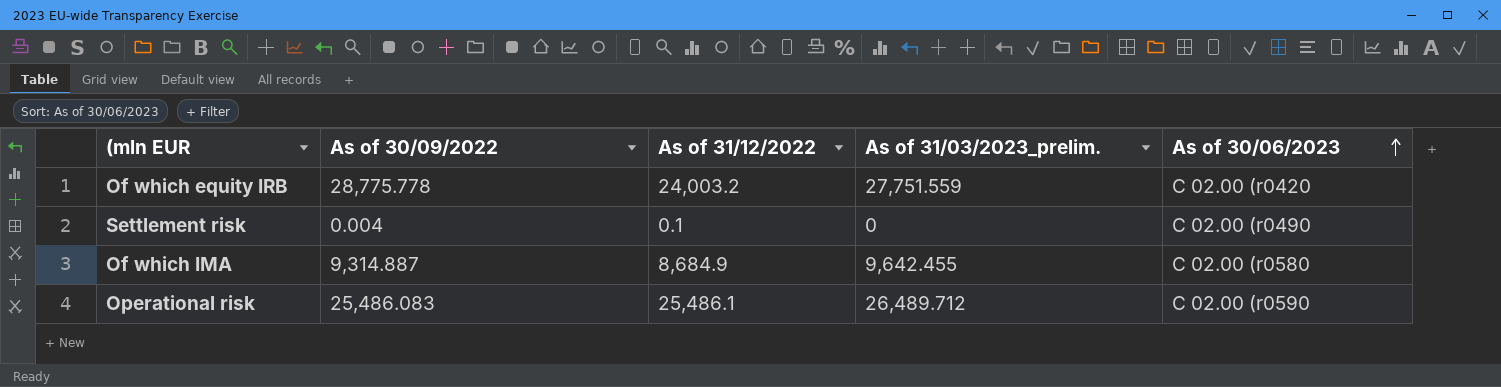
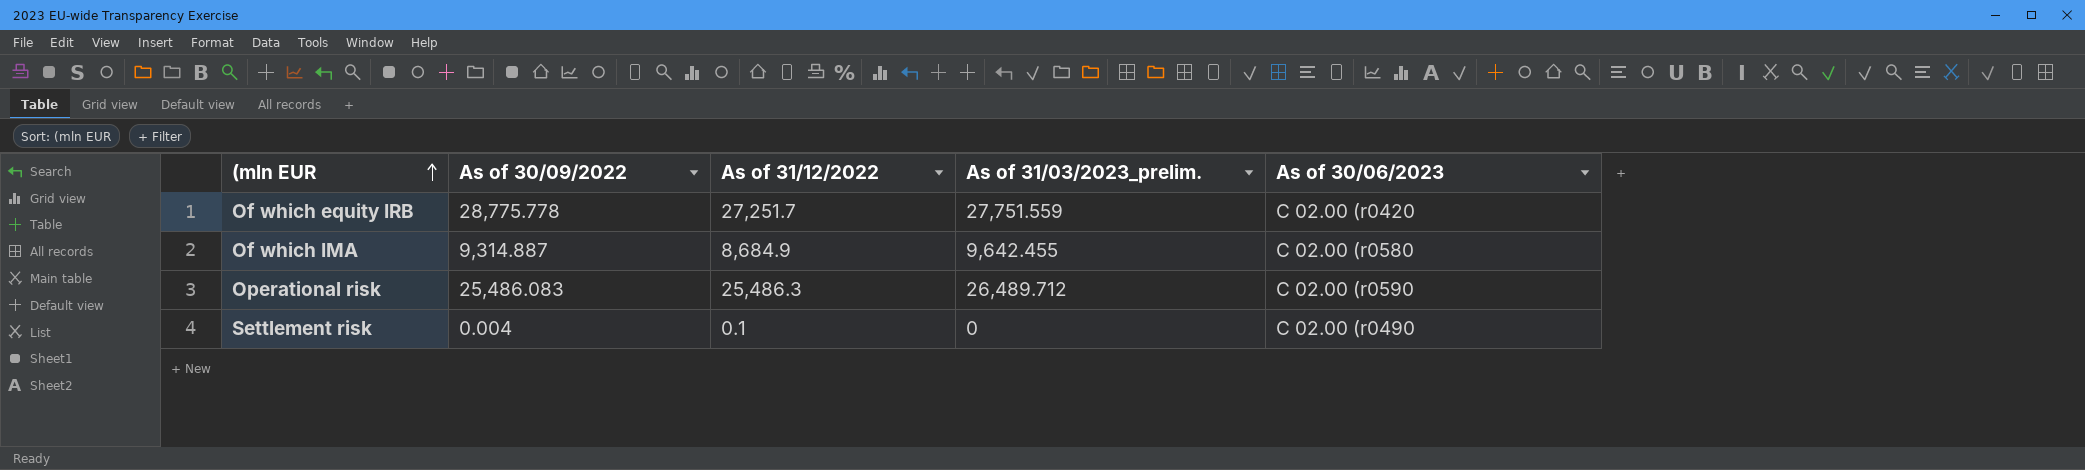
row order: As of 30/06/2023 ascending -> (mln EUR ascending
Of which equity IRB | As of 31/12/2022: 24,003.2 -> 27,251.7
Operational risk | As of 31/12/2022: 25,486.1 -> 25,486.3

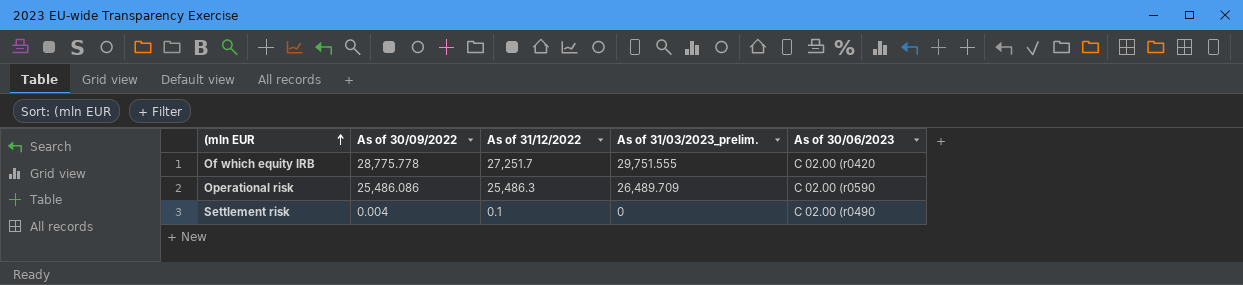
row Of which IMA: 9,314.887 | 8,684.9 | 9,642.455 | C 02.00 (r0580 -> none
Of which equity IRB | As of 31/03/2023_prelim.: 27,751.559 -> 29,751.555
Operational risk | As of 30/09/2022: 25,486.083 -> 25,486.086
Operational risk | As of 31/03/2023_prelim.: 26,489.712 -> 26,489.709

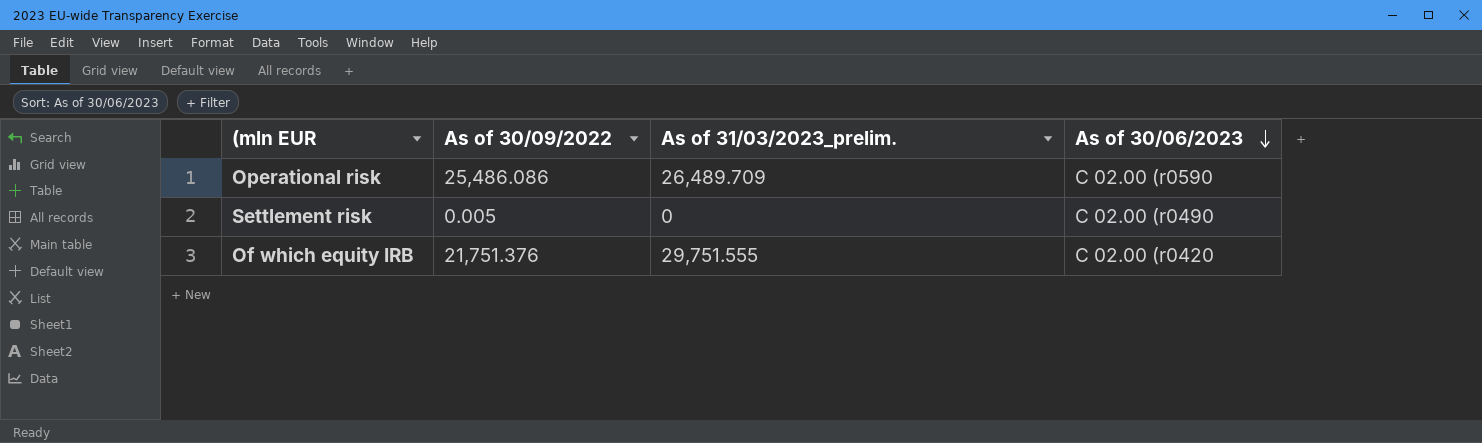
row order: (mln EUR ascending -> As of 30/06/2023 descending
column As of 31/12/2022 | position: 3 -> none
Settlement risk | As of 30/09/2022: 0.004 -> 0.005
Of which equity IRB | As of 30/09/2022: 28,775.778 -> 21,751.376

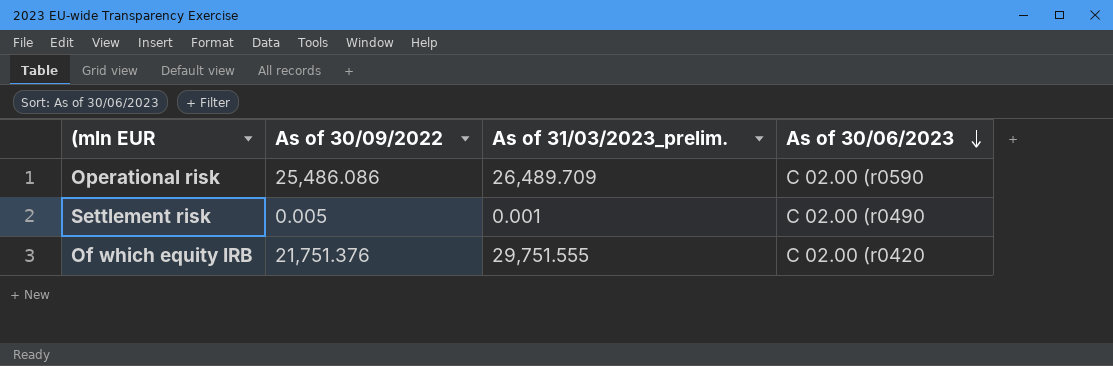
Settlement risk | As of 31/03/2023_prelim.: 0 -> 0.001

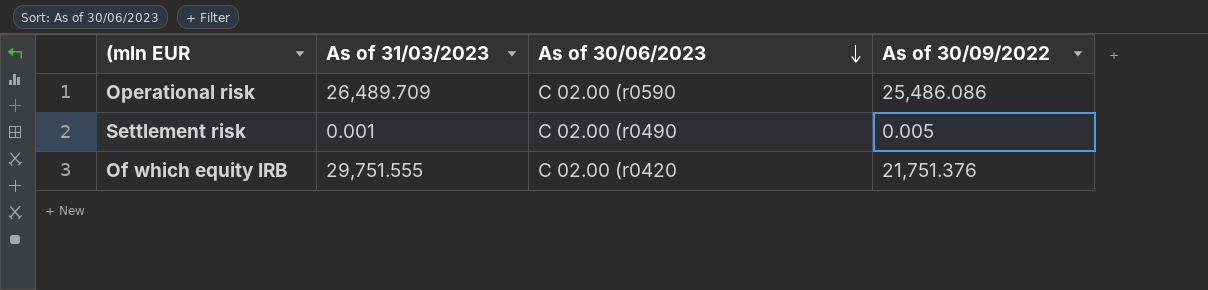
column name: As of 31/03/2023_prelim. -> As of 31/03/2023
column As of 30/09/2022 | position: 2 -> 4

